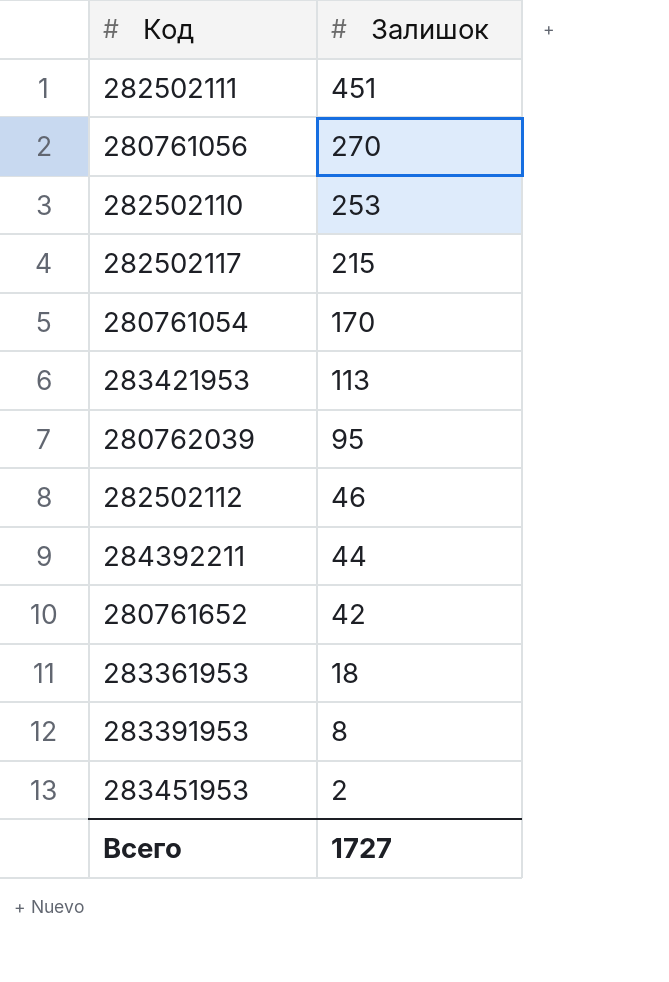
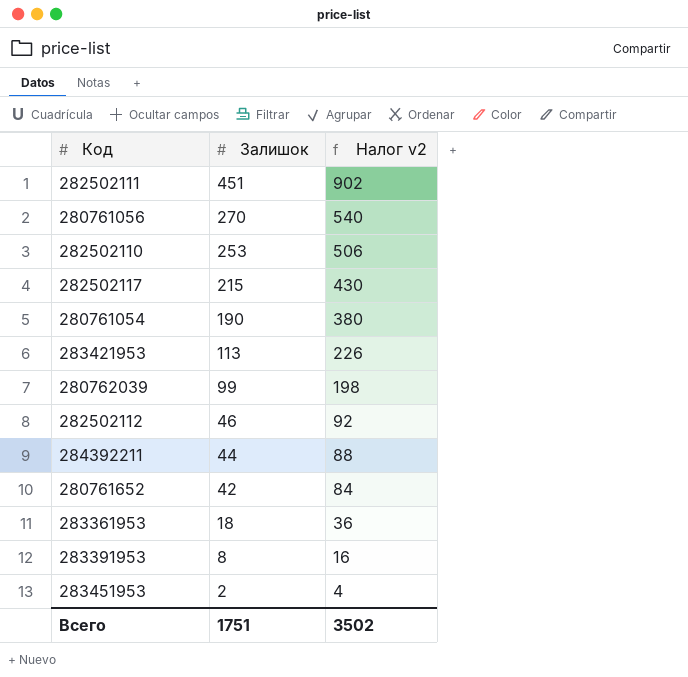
column Налог v2 | formula: none -> [Залишок] * 2
280761054 | Залишок: 170 -> 190
280762039 | Залишок: 95 -> 99
Всего | Залишок: 1727 -> 1751

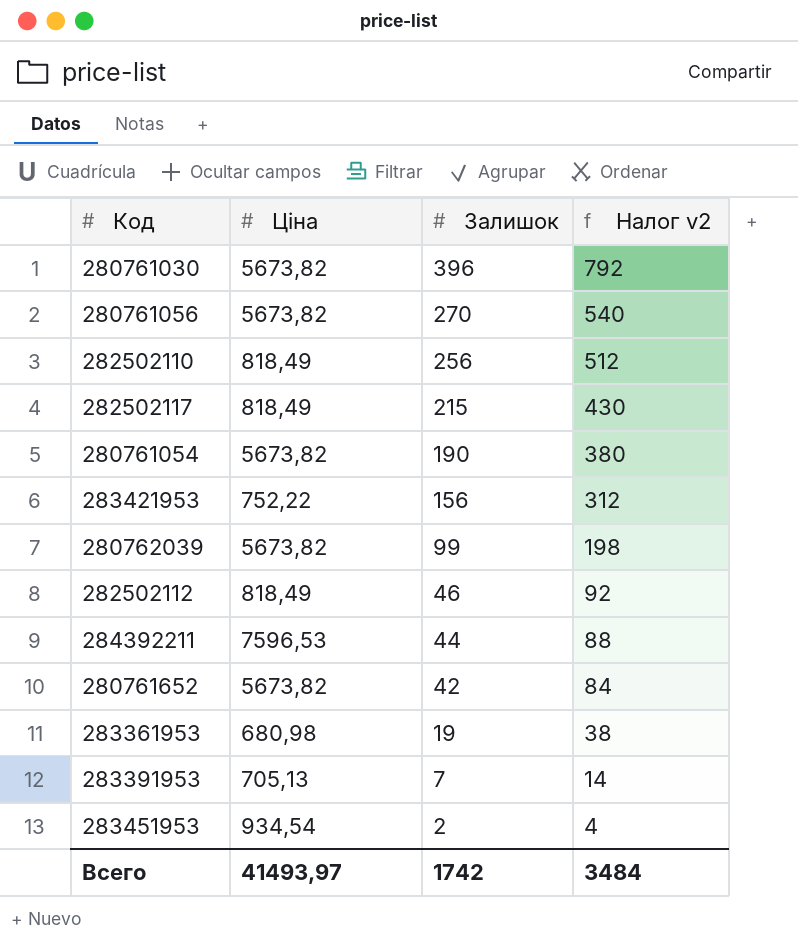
column Ціна | position: none -> 2
row 282502111: 451 | 902 -> none
row 280761030: none -> 5673,82 | 396 | 792
282502110 | Залишок: 253 -> 256
282502110 | Налог v2: 506 -> 512
283421953 | Залишок: 113 -> 156
283421953 | Налог v2: 226 -> 312
283361953 | Залишок: 18 -> 19
283361953 | Налог v2: 36 -> 38
283391953 | Залишок: 8 -> 7
283391953 | Налог v2: 16 -> 14
Всего | Залишок: 1751 -> 1742
Всего | Налог v2: 3502 -> 3484

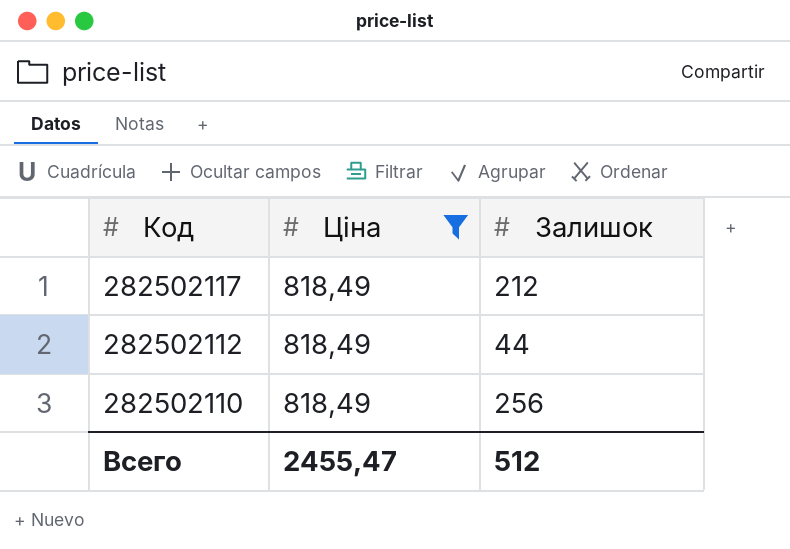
filter: none -> Ціна = 818,49
row order: Залишок descending -> Код descending
column Налог v2 | formula: [Залишок] * 2 -> none
282502117 | Залишок: 215 -> 212
282502112 | Залишок: 46 -> 44
Всего | Ціна: 41493,97 -> 2455,47
Всего | Залишок: 1742 -> 512

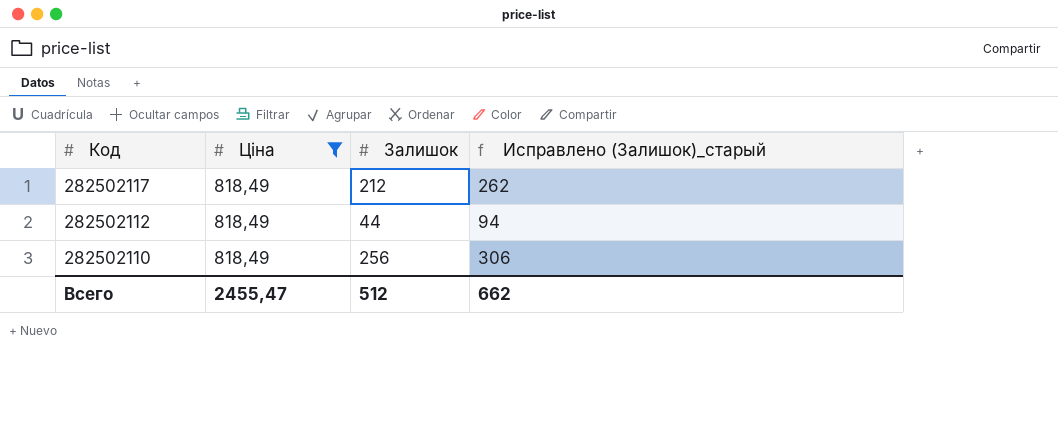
column Исправлено (Залишок)_старый | formula: none -> [Залишок] + 50

